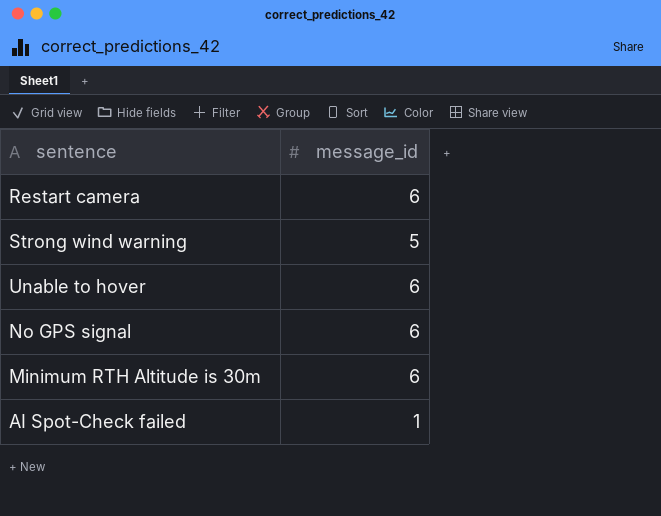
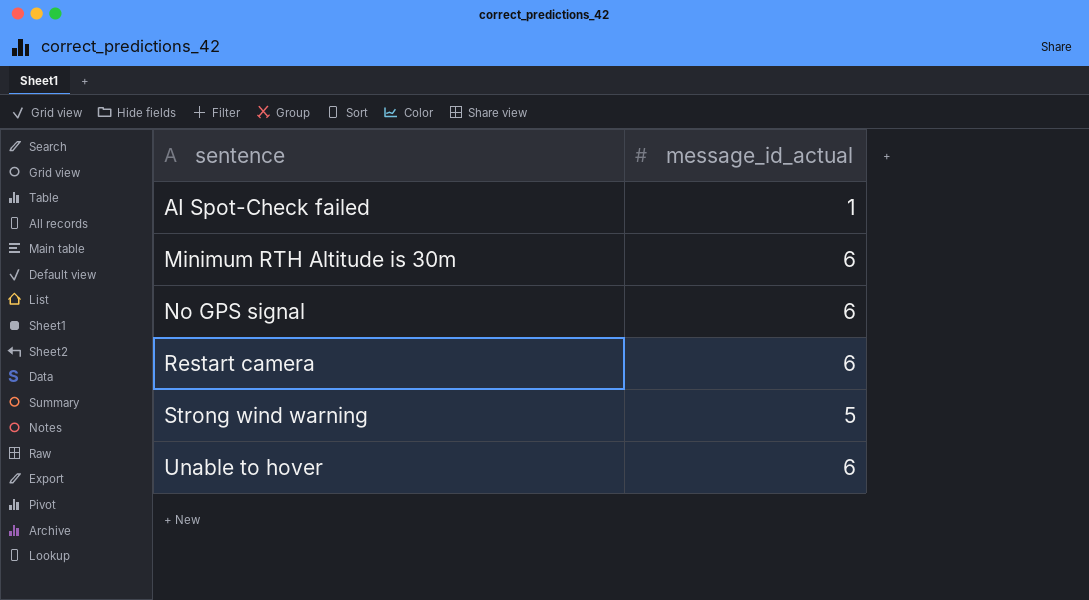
row order: none -> sentence ascending
column name: message_id -> message_id_actual

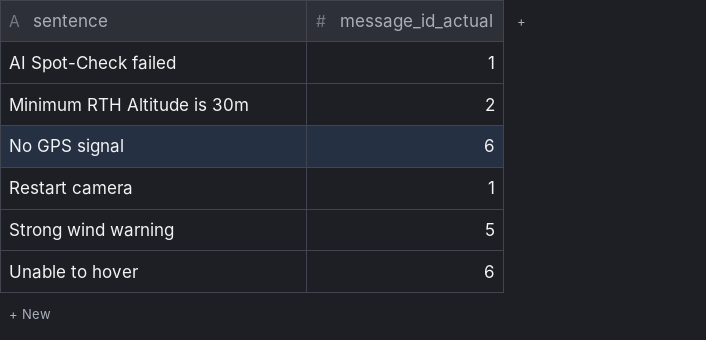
Minimum RTH Altitude is 30m | message_id_actual: 6 -> 2
Restart camera | message_id_actual: 6 -> 1

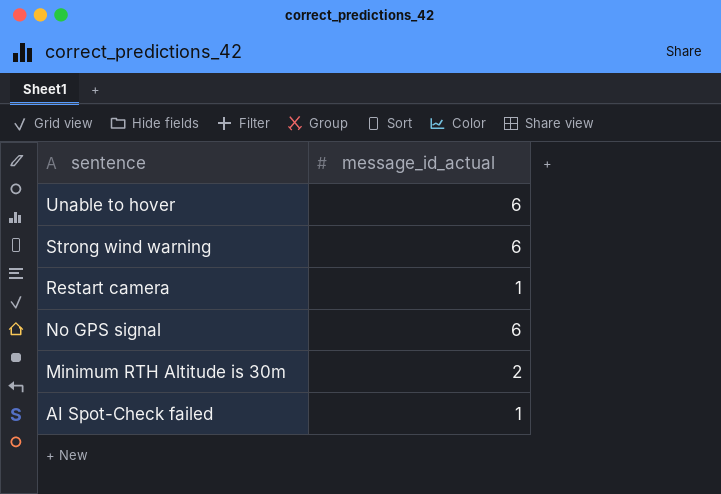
row order: sentence ascending -> sentence descending
Strong wind warning | message_id_actual: 5 -> 6

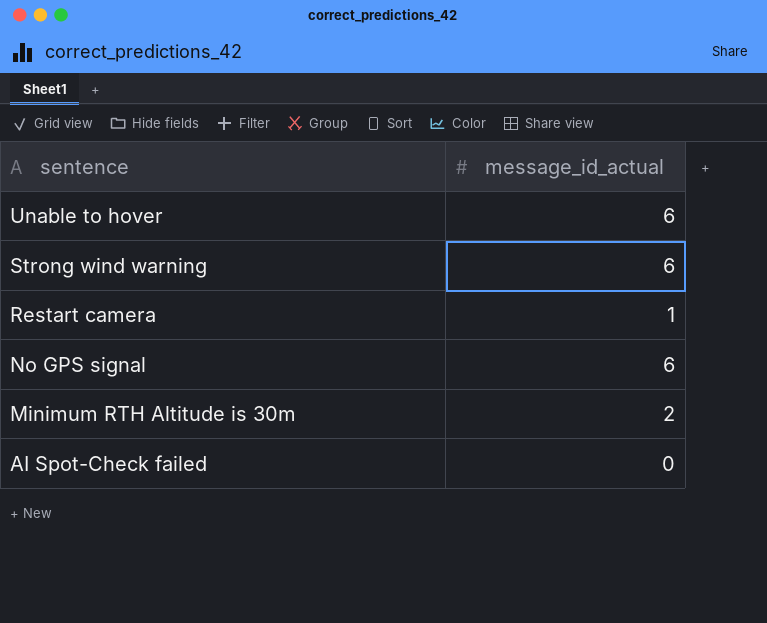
AI Spot-Check failed | message_id_actual: 1 -> 0

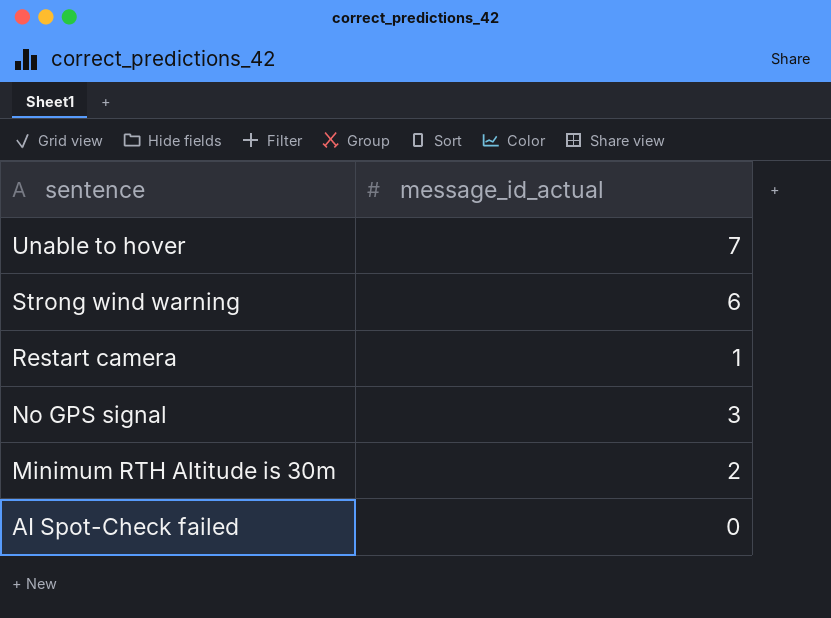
Unable to hover | message_id_actual: 6 -> 7
No GPS signal | message_id_actual: 6 -> 3

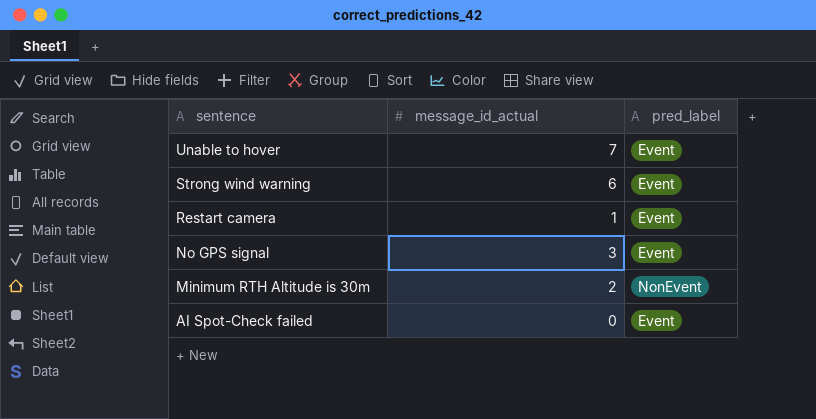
column pred_label | position: none -> 3

